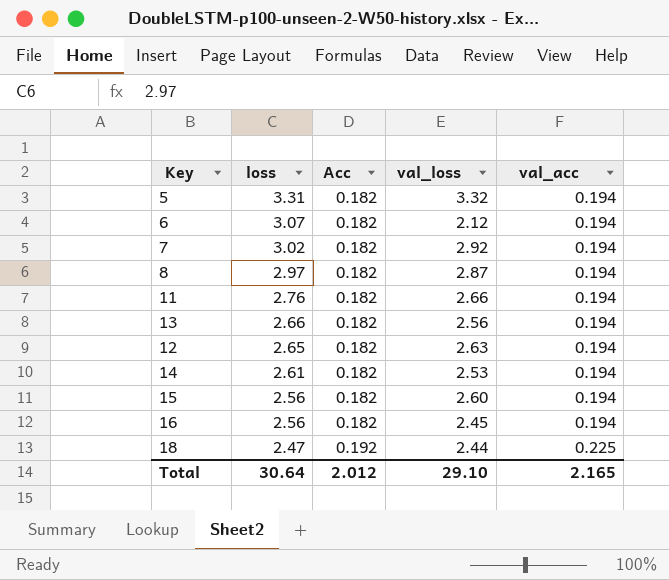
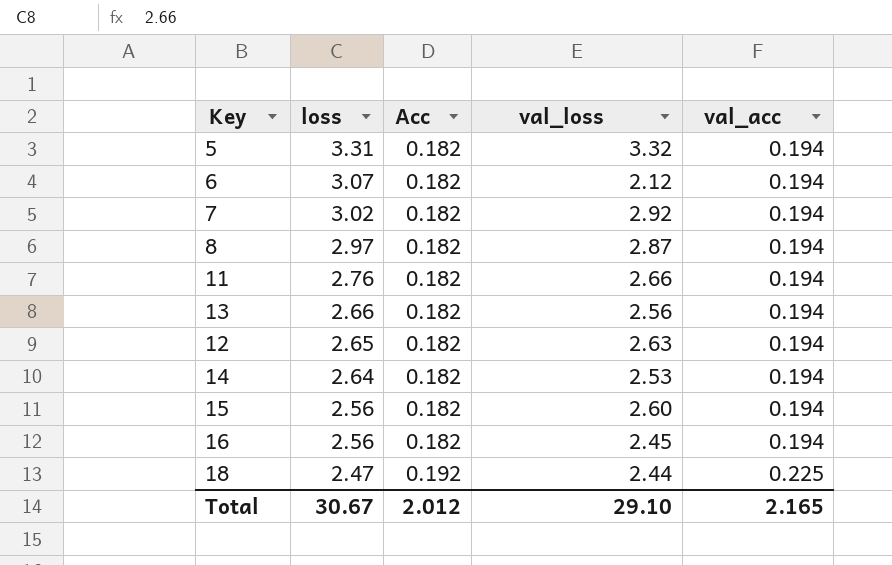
14 | loss: 2.61 -> 2.64
Total | loss: 30.64 -> 30.67

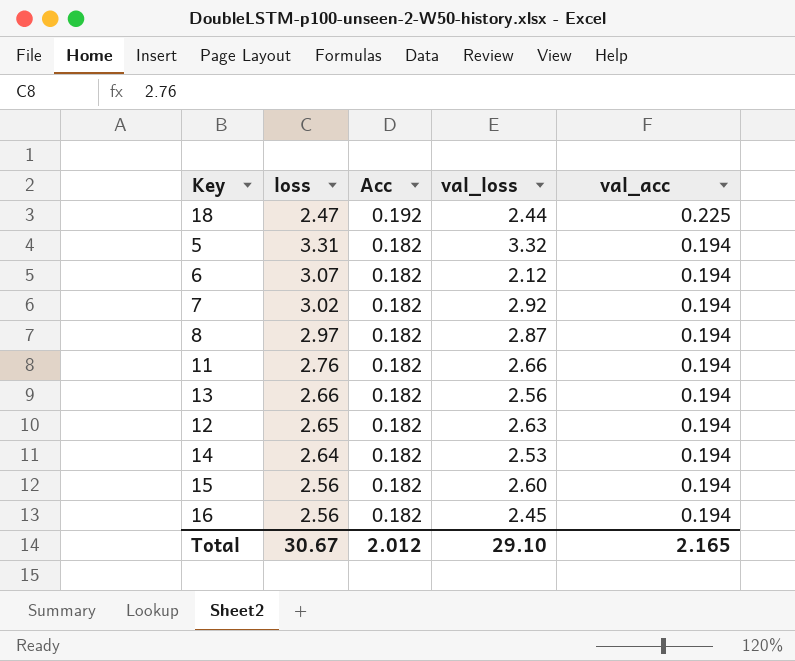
row order: loss descending -> Acc descending

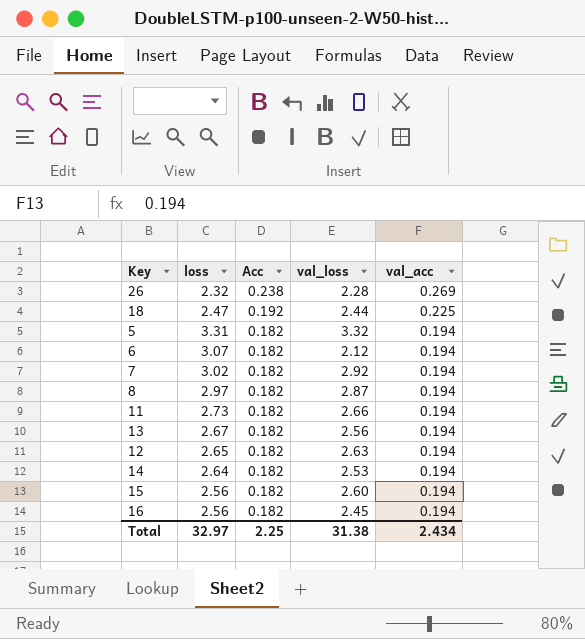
row 26: none -> 2.32 | 0.238 | 2.28 | 0.269
11 | loss: 2.76 -> 2.73
13 | loss: 2.66 -> 2.67
Total | loss: 30.67 -> 32.97
Total | Acc: 2.012 -> 2.25
Total | val_loss: 29.10 -> 31.38
Total | val_acc: 2.165 -> 2.434

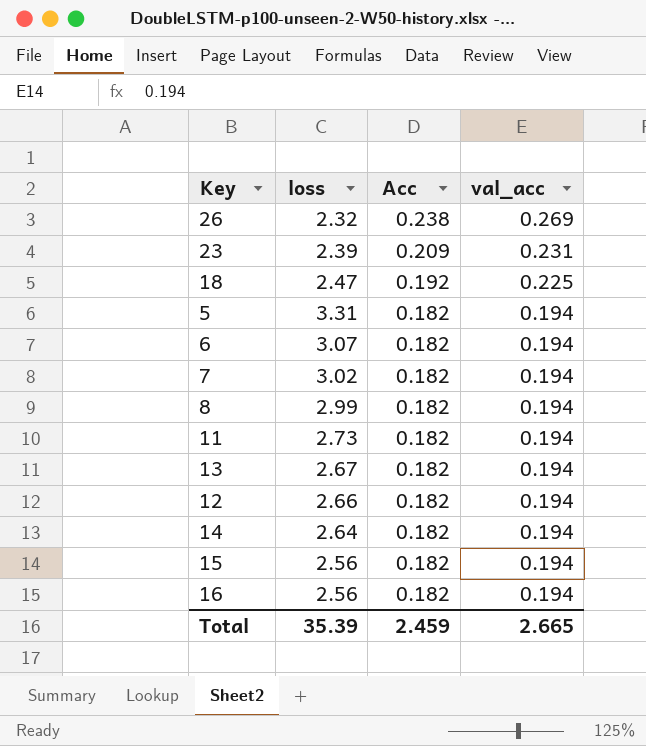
column val_loss | position: 4 -> none
row 23: none -> 2.39 | 0.209 | 0.231
8 | loss: 2.97 -> 2.99
12 | loss: 2.65 -> 2.66
Total | loss: 32.97 -> 35.39
Total | Acc: 2.25 -> 2.459
Total | val_acc: 2.434 -> 2.665

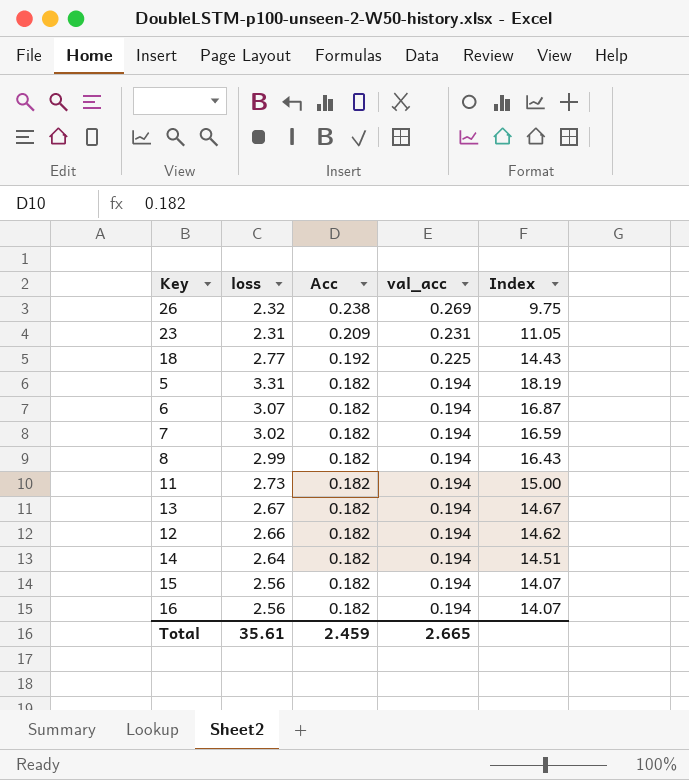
column Index | formula: none -> [loss] / [Acc]
23 | loss: 2.39 -> 2.31
18 | loss: 2.47 -> 2.77
Total | loss: 35.39 -> 35.61

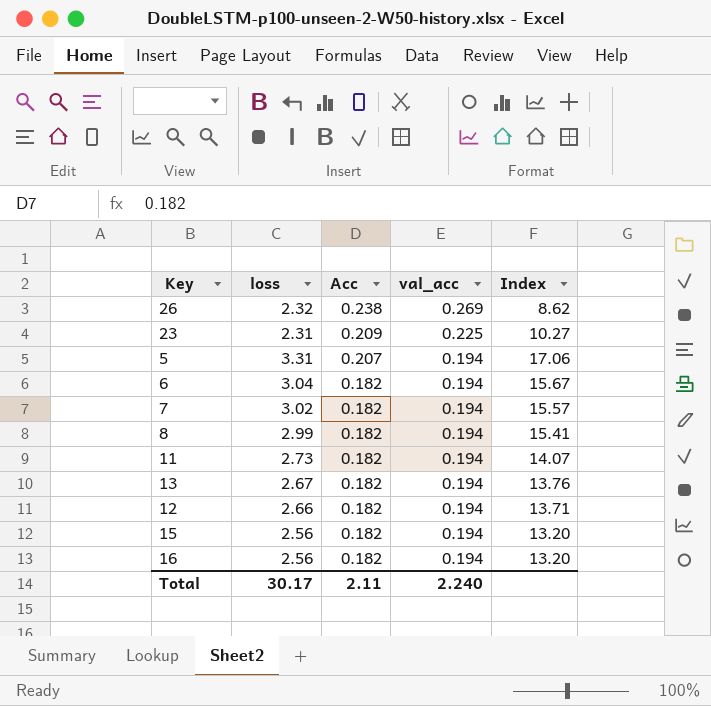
column Index | formula: [loss] / [Acc] -> [loss] / [val_acc]
row 18: 2.77 | 0.192 | 0.225 | 14.43 -> none
row 14: 2.64 | 0.182 | 0.194 | 14.51 -> none
23 | val_acc: 0.231 -> 0.225
5 | Acc: 0.182 -> 0.207
6 | loss: 3.07 -> 3.04
Total | loss: 35.61 -> 30.17
Total | Acc: 2.459 -> 2.11
Total | val_acc: 2.665 -> 2.240

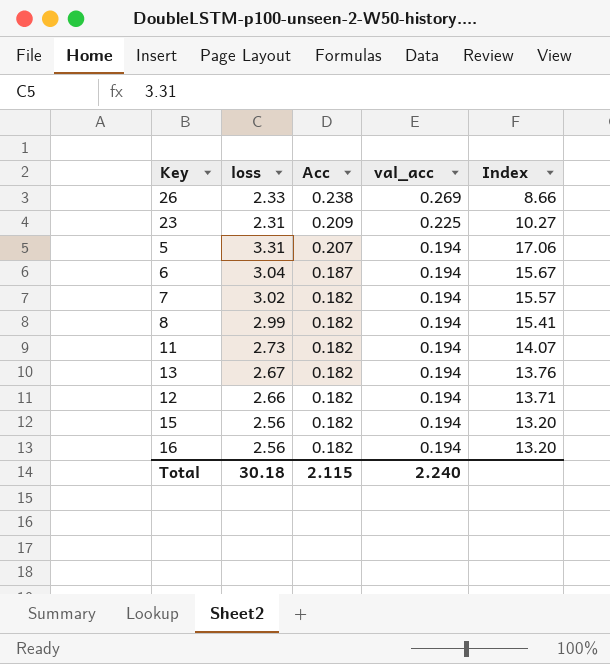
26 | loss: 2.32 -> 2.33
26 | Index: 8.62 -> 8.66
6 | Acc: 0.182 -> 0.187
Total | loss: 30.17 -> 30.18
Total | Acc: 2.11 -> 2.115

